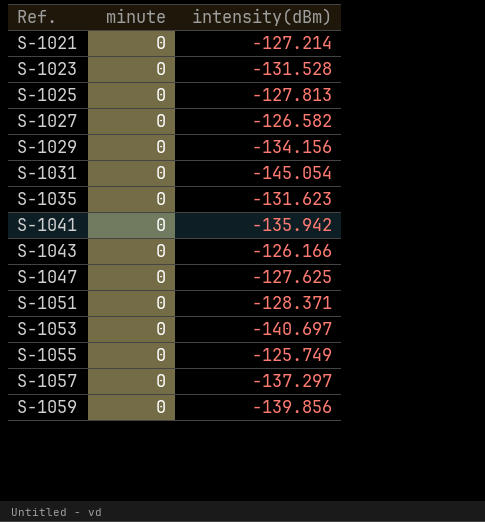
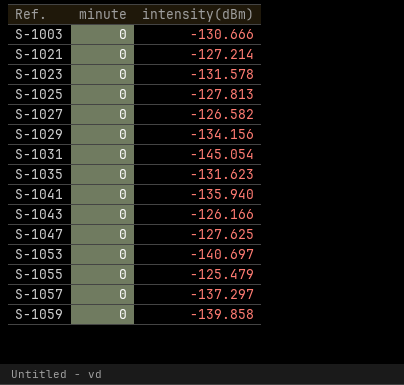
row S-1051: 0 | -128.371 -> none
row S-1003: none -> 0 | -130.666
S-1023 | intensity(dBm): -131.528 -> -131.578
S-1041 | intensity(dBm): -135.942 -> -135.940
S-1055 | intensity(dBm): -125.749 -> -125.479
S-1059 | intensity(dBm): -139.856 -> -139.858

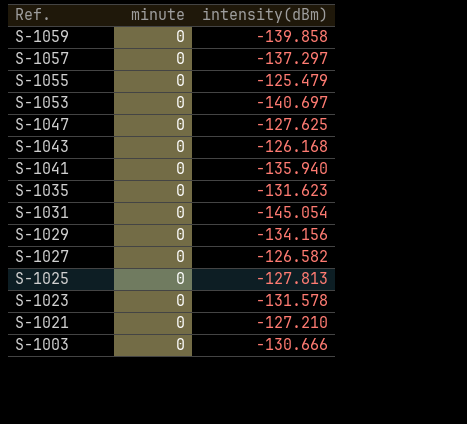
row order: Ref. ascending -> Ref. descending
S-1043 | intensity(dBm): -126.166 -> -126.168
S-1021 | intensity(dBm): -127.214 -> -127.210

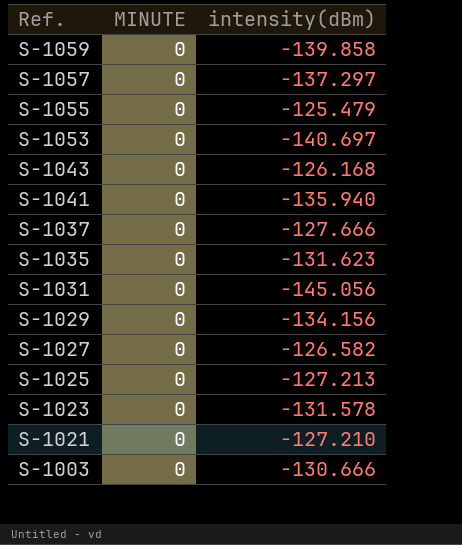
column name: minute -> MINUTE
row S-1047: 0 | -127.625 -> none
row S-1037: none -> 0 | -127.666
S-1031 | intensity(dBm): -145.054 -> -145.056
S-1025 | intensity(dBm): -127.813 -> -127.213

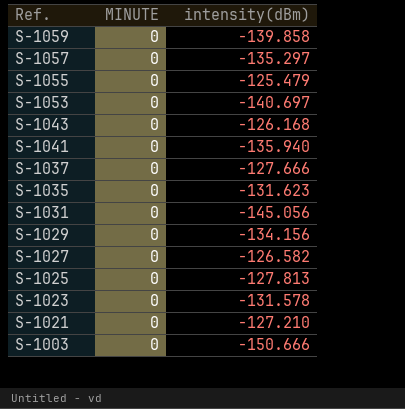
S-1057 | intensity(dBm): -137.297 -> -135.297
S-1025 | intensity(dBm): -127.213 -> -127.813
S-1003 | intensity(dBm): -130.666 -> -150.666

